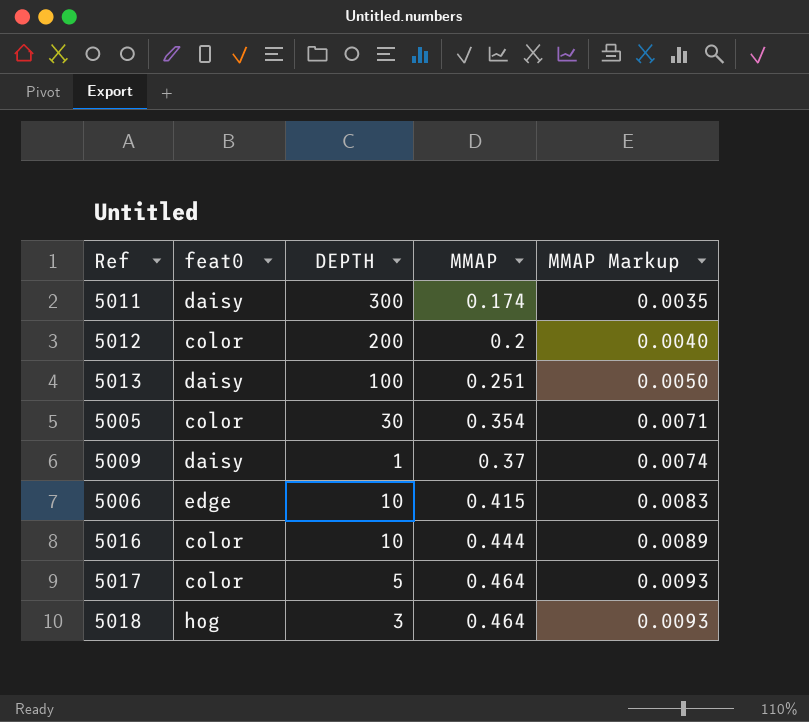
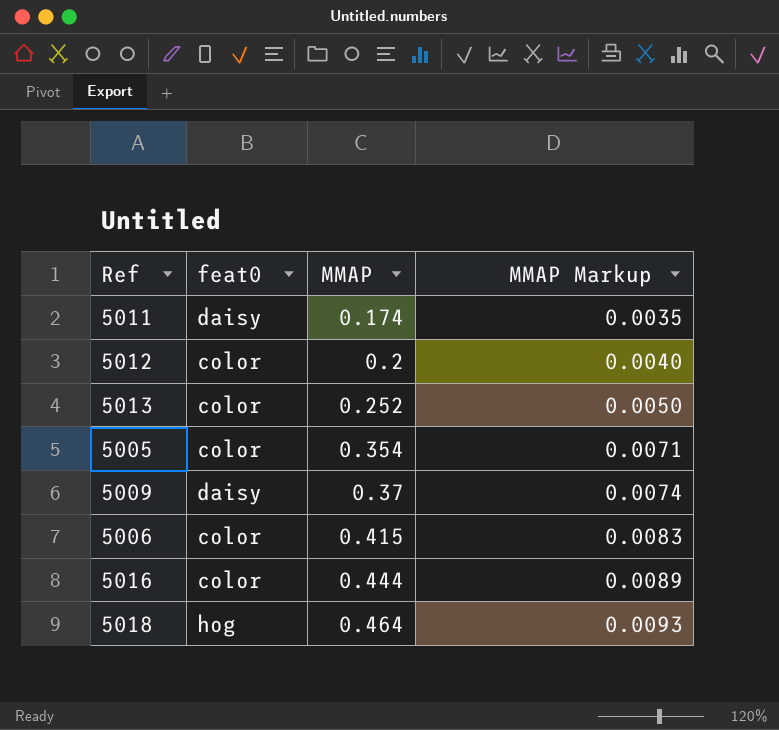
column DEPTH | position: 3 -> none
row 5017: color | 5 | 0.464 | 0.0093 -> none
5013 | feat0: daisy -> color
5013 | MMAP: 0.251 -> 0.252
5006 | feat0: edge -> color

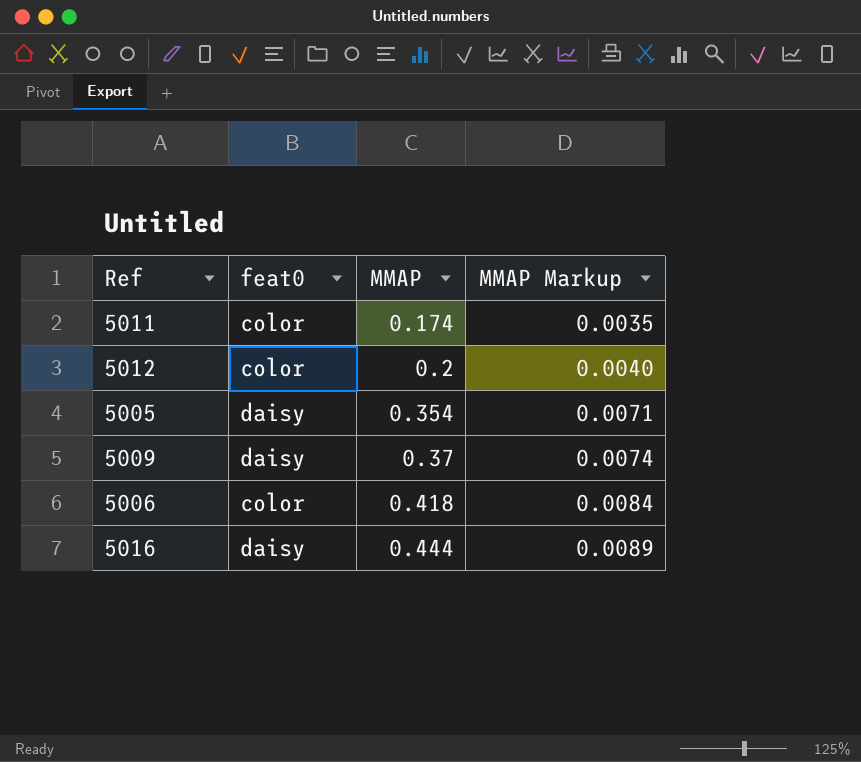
row 5013: color | 0.252 | 0.0050 -> none
row 5018: hog | 0.464 | 0.0093 -> none
5011 | feat0: daisy -> color
5005 | feat0: color -> daisy
5006 | MMAP: 0.415 -> 0.418
5006 | MMAP Markup: 0.0083 -> 0.0084
5016 | feat0: color -> daisy

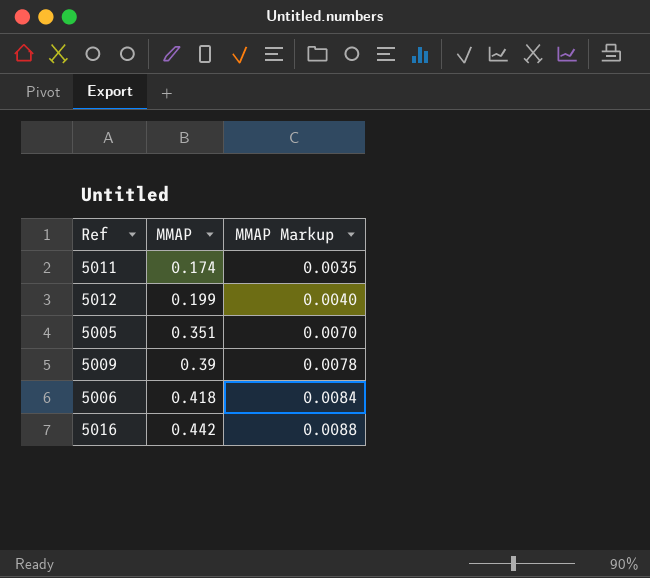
column feat0 | position: 2 -> none
5012 | MMAP: 0.2 -> 0.199
5005 | MMAP: 0.354 -> 0.351
5005 | MMAP Markup: 0.0071 -> 0.0070
5009 | MMAP: 0.37 -> 0.39
5009 | MMAP Markup: 0.0074 -> 0.0078
5016 | MMAP: 0.444 -> 0.442
5016 | MMAP Markup: 0.0089 -> 0.0088

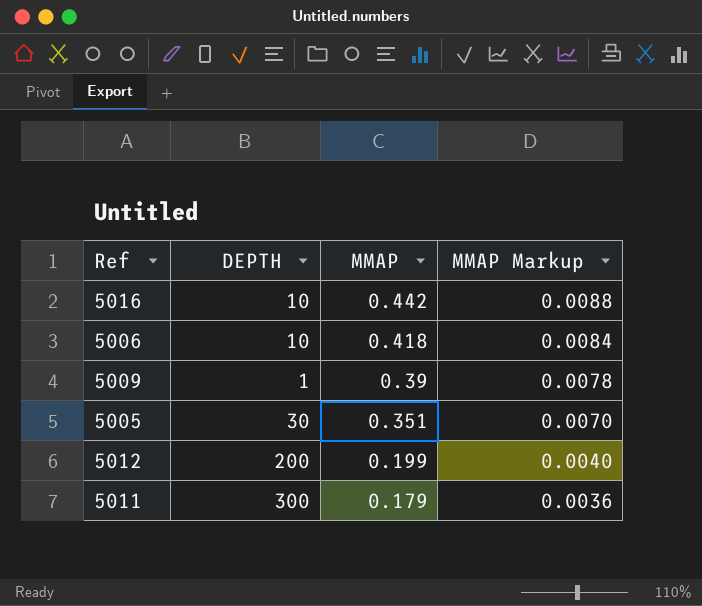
row order: MMAP ascending -> MMAP descending
column DEPTH | position: none -> 2
5011 | MMAP: 0.174 -> 0.179
5011 | MMAP Markup: 0.0035 -> 0.0036

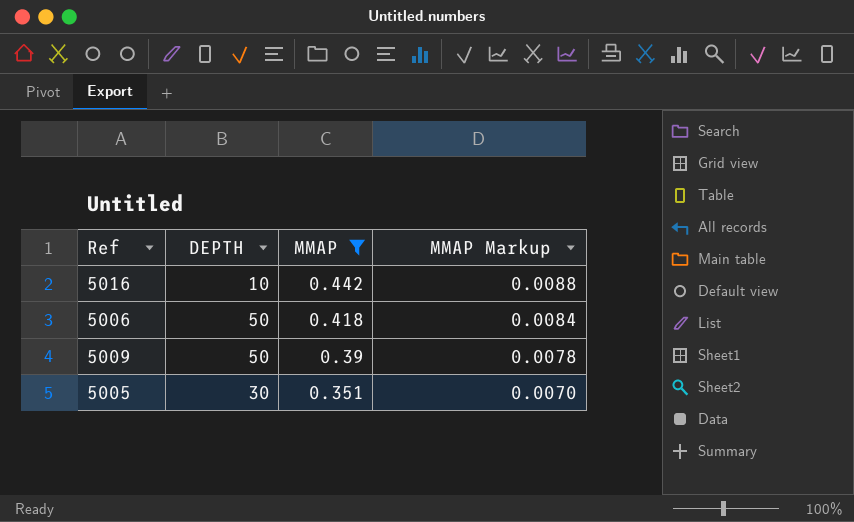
filter: none -> MMAP >= 0.351
5006 | DEPTH: 10 -> 50
5009 | DEPTH: 1 -> 50

